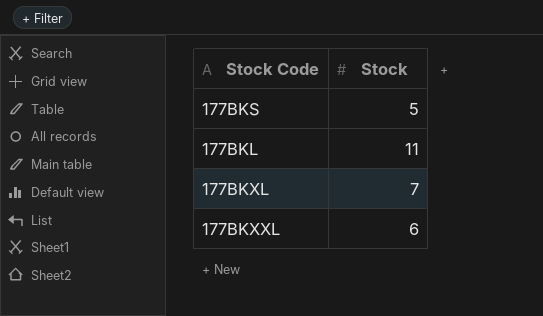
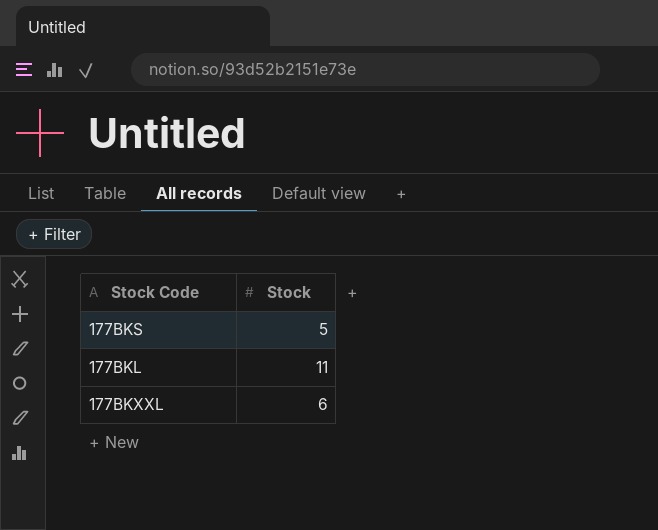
row 177BKXL: 7 -> none

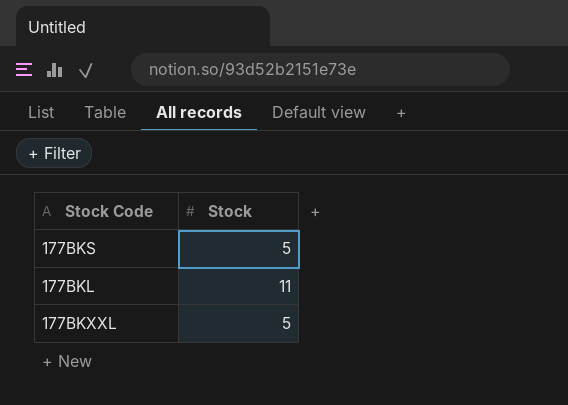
177BKXXL | Stock: 6 -> 5

